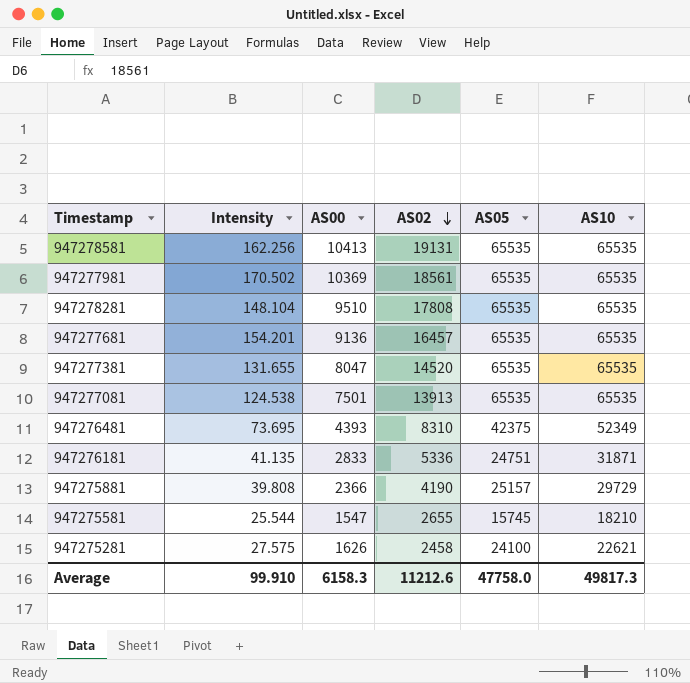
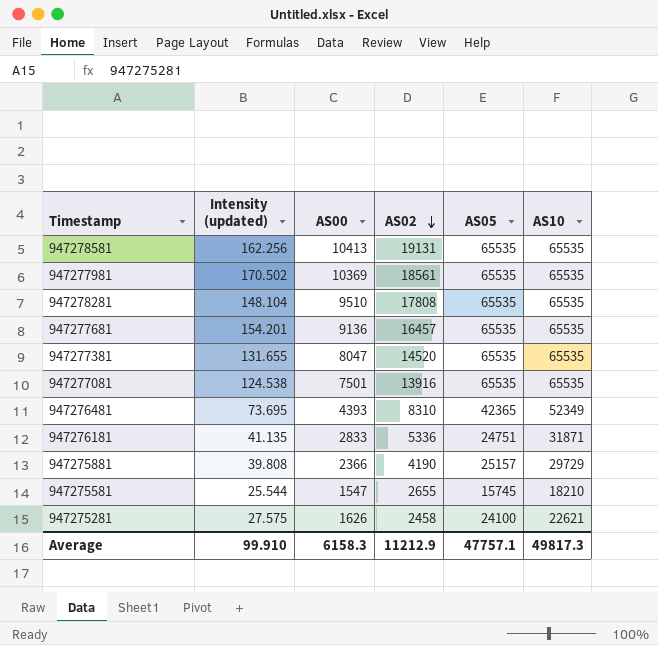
column name: Intensity -> Intensity (updated)
947277081 | AS02: 13913 -> 13916
947276481 | AS05: 42375 -> 42365
Average | AS02: 11212.6 -> 11212.9
Average | AS05: 47758.0 -> 47757.1

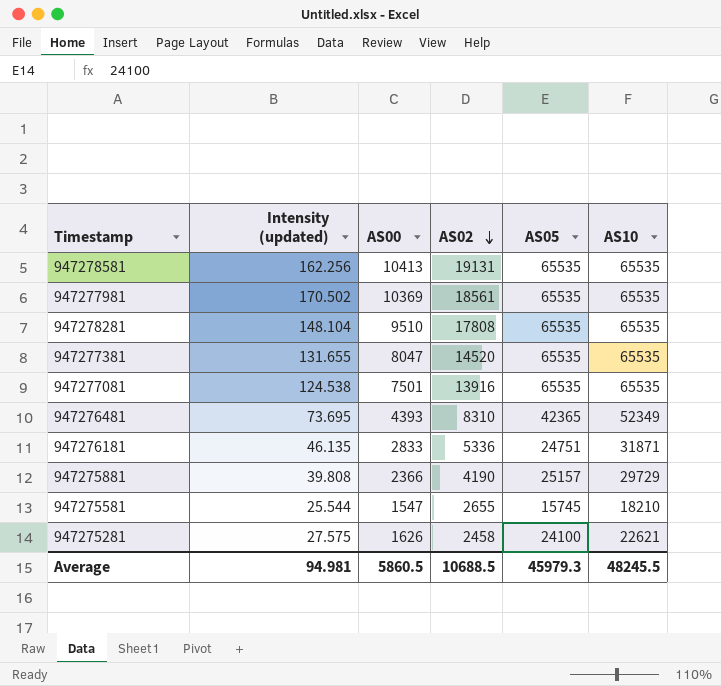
row 947277681: 154.201 | 9136 | 16457 | 65535 | 65535 -> none
947276181 | Intensity (updated): 41.135 -> 46.135
Average | Intensity (updated): 99.910 -> 94.981
Average | AS00: 6158.3 -> 5860.5
Average | AS02: 11212.9 -> 10688.5
Average | AS05: 47757.1 -> 45979.3
Average | AS10: 49817.3 -> 48245.5

